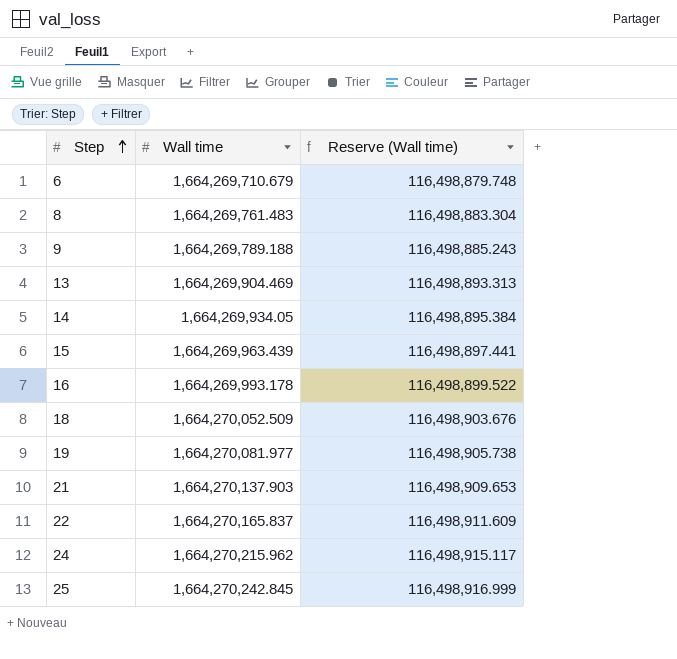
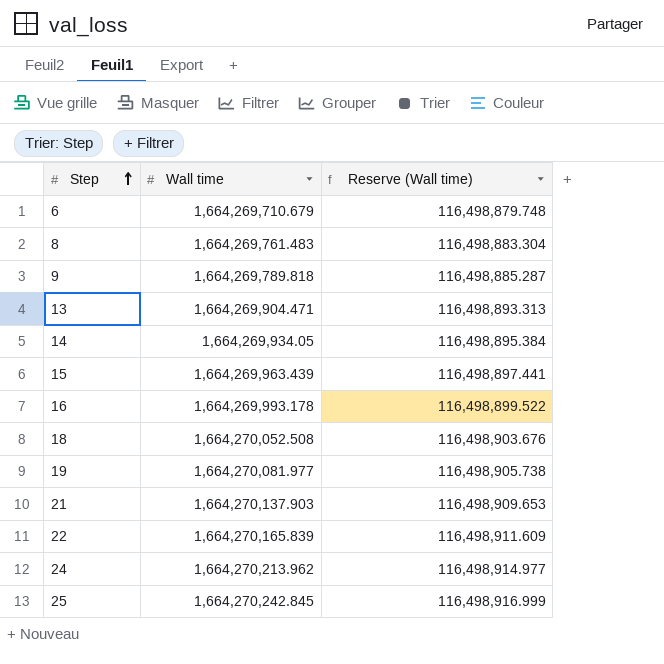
9 | Wall time: 1,664,269,789.188 -> 1,664,269,789.818
9 | Reserve (Wall time): 116,498,885.243 -> 116,498,885.287
13 | Wall time: 1,664,269,904.469 -> 1,664,269,904.471
18 | Wall time: 1,664,270,052.509 -> 1,664,270,052.508
22 | Wall time: 1,664,270,165.837 -> 1,664,270,165.839
24 | Wall time: 1,664,270,215.962 -> 1,664,270,213.962
24 | Reserve (Wall time): 116,498,915.117 -> 116,498,914.977

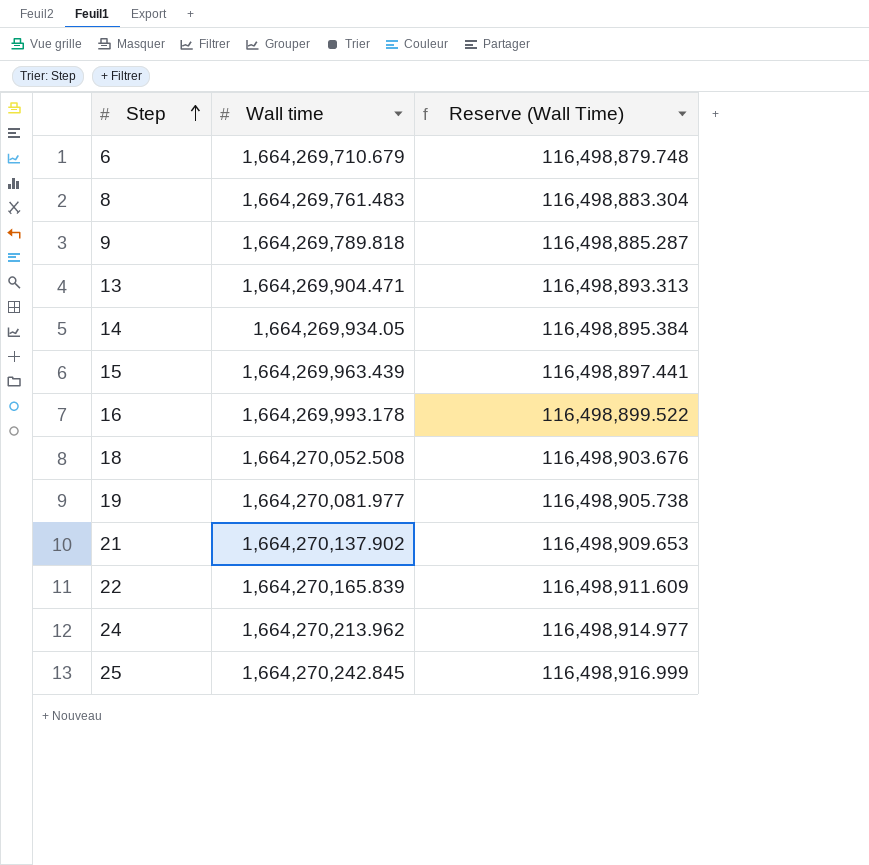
column name: Reserve (Wall time) -> Reserve (Wall Time)
21 | Wall time: 1,664,270,137.903 -> 1,664,270,137.902

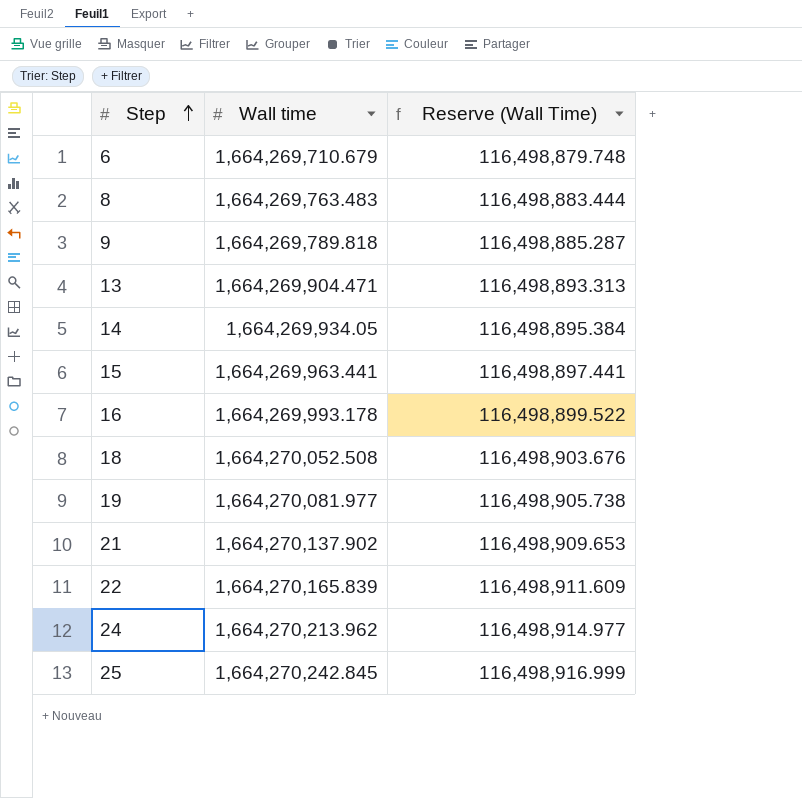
8 | Wall time: 1,664,269,761.483 -> 1,664,269,763.483
8 | Reserve (Wall Time): 116,498,883.304 -> 116,498,883.444
15 | Wall time: 1,664,269,963.439 -> 1,664,269,963.441

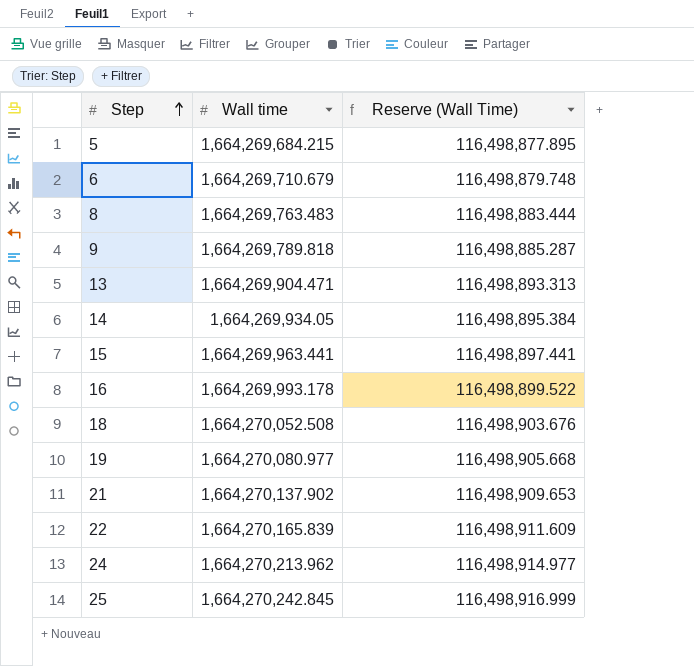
row 5: none -> 1,664,269,684.215 | 116,498,877.895
19 | Wall time: 1,664,270,081.977 -> 1,664,270,080.977
19 | Reserve (Wall Time): 116,498,905.738 -> 116,498,905.668

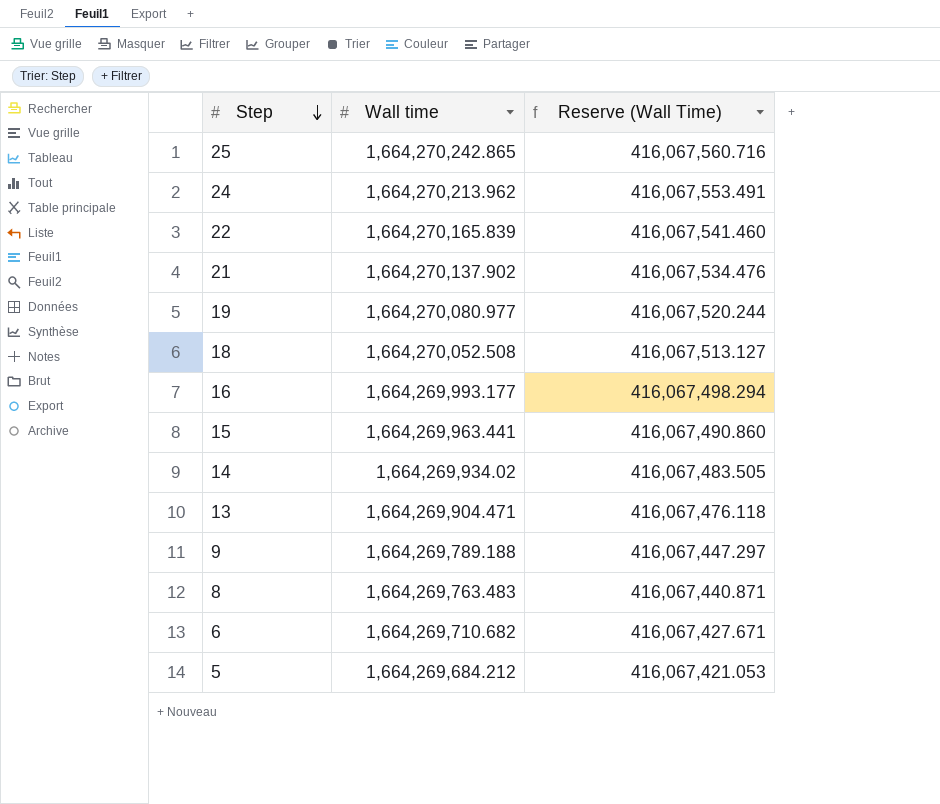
row order: Step ascending -> Step descending
column Reserve (Wall Time) | formula: [Wall time] * 0.07 -> [Wall time] * 0.25
25 | Wall time: 1,664,270,242.845 -> 1,664,270,242.865
16 | Wall time: 1,664,269,993.178 -> 1,664,269,993.177
14 | Wall time: 1,664,269,934.05 -> 1,664,269,934.02
9 | Wall time: 1,664,269,789.818 -> 1,664,269,789.188
6 | Wall time: 1,664,269,710.679 -> 1,664,269,710.682
5 | Wall time: 1,664,269,684.215 -> 1,664,269,684.212

